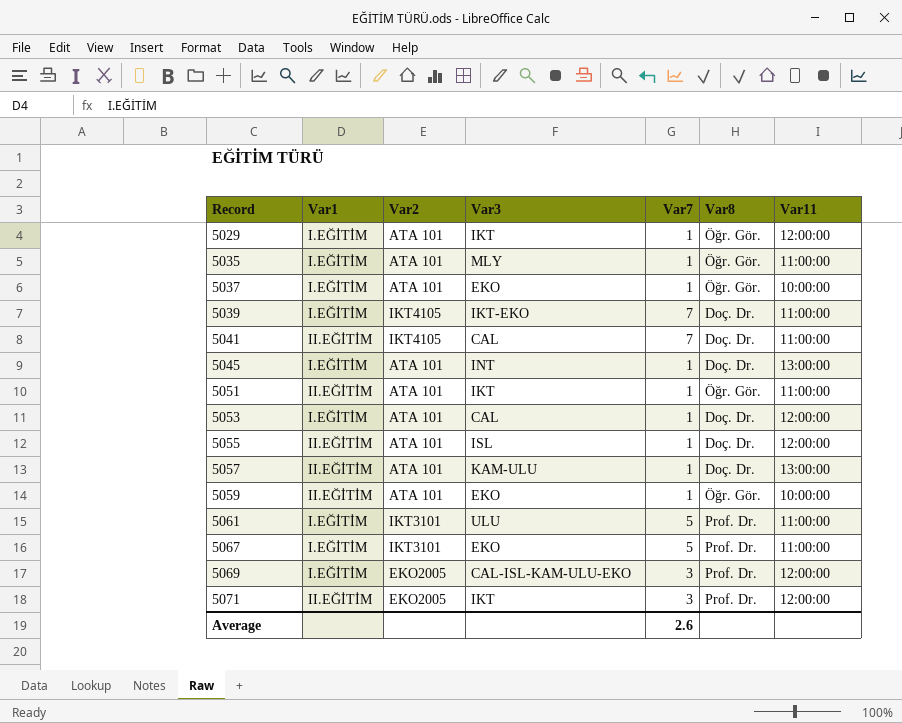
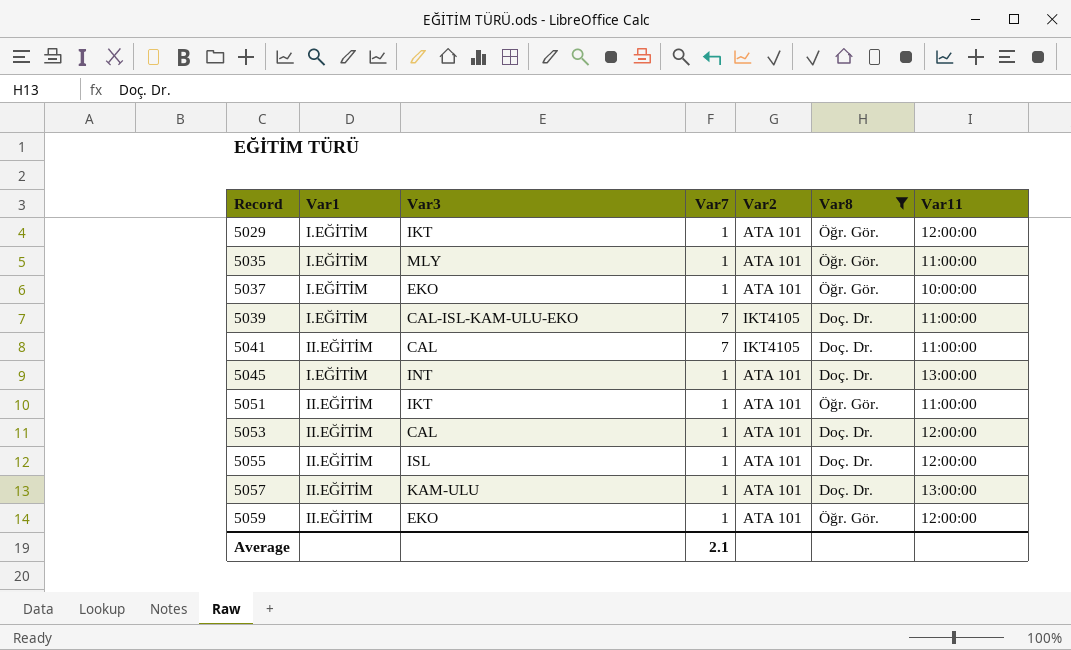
filter: none -> Var8 != Prof. Dr.
column Var2 | position: 3 -> 5
5039 | Var3: IKT-EKO -> CAL-ISL-KAM-ULU-EKO
5053 | Var1: I.EĞİTİM -> II.EĞİTİM
5059 | Var11: 10:00:00 -> 12:00:00
Average | Var7: 2.6 -> 2.1

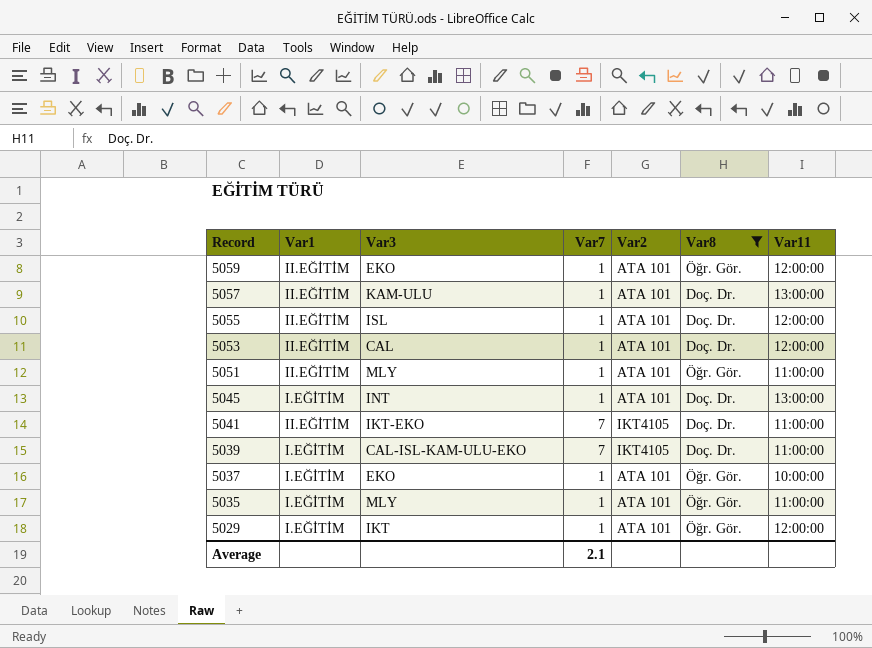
row order: Record ascending -> Record descending
5051 | Var3: IKT -> MLY
5041 | Var3: CAL -> IKT-EKO

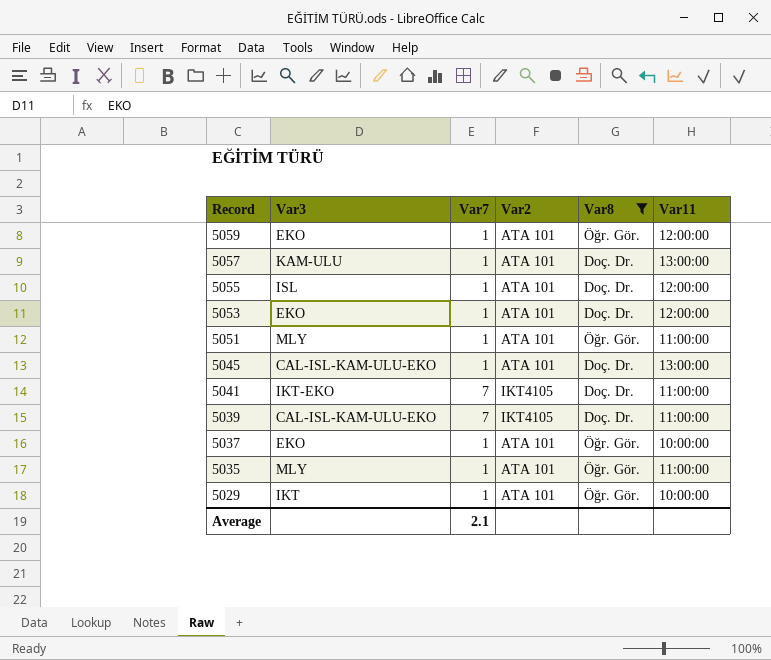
column Var1 | position: 2 -> none
5053 | Var3: CAL -> EKO
5045 | Var3: INT -> CAL-ISL-KAM-ULU-EKO
5029 | Var11: 12:00:00 -> 10:00:00

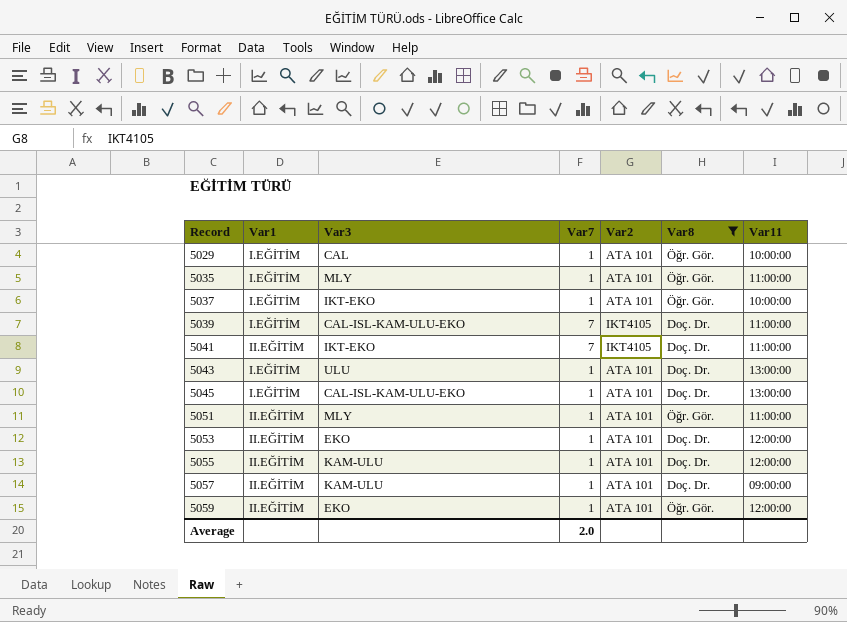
row order: Record descending -> Record ascending
column Var1 | position: none -> 2
5029 | Var3: IKT -> CAL
5037 | Var3: EKO -> IKT-EKO
row 5043: none -> I.EĞİTİM | ULU | 1 | ATA 101 | Doç. Dr. | 13:00:00
5055 | Var3: ISL -> KAM-ULU
5057 | Var11: 13:00:00 -> 09:00:00
Average | Var7: 2.1 -> 2.0

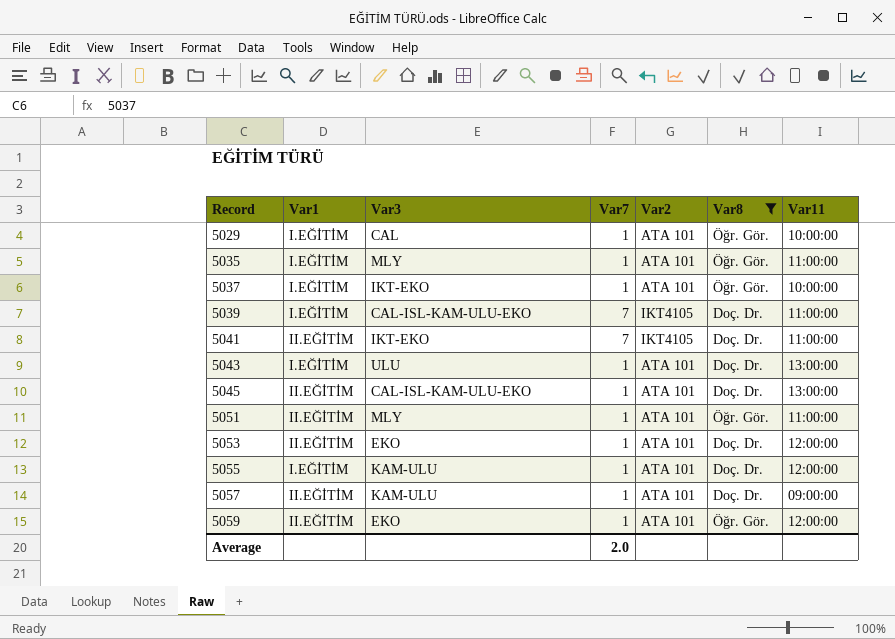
5045 | Var1: I.EĞİTİM -> II.EĞİTİM
5055 | Var1: II.EĞİTİM -> I.EĞİTİM

